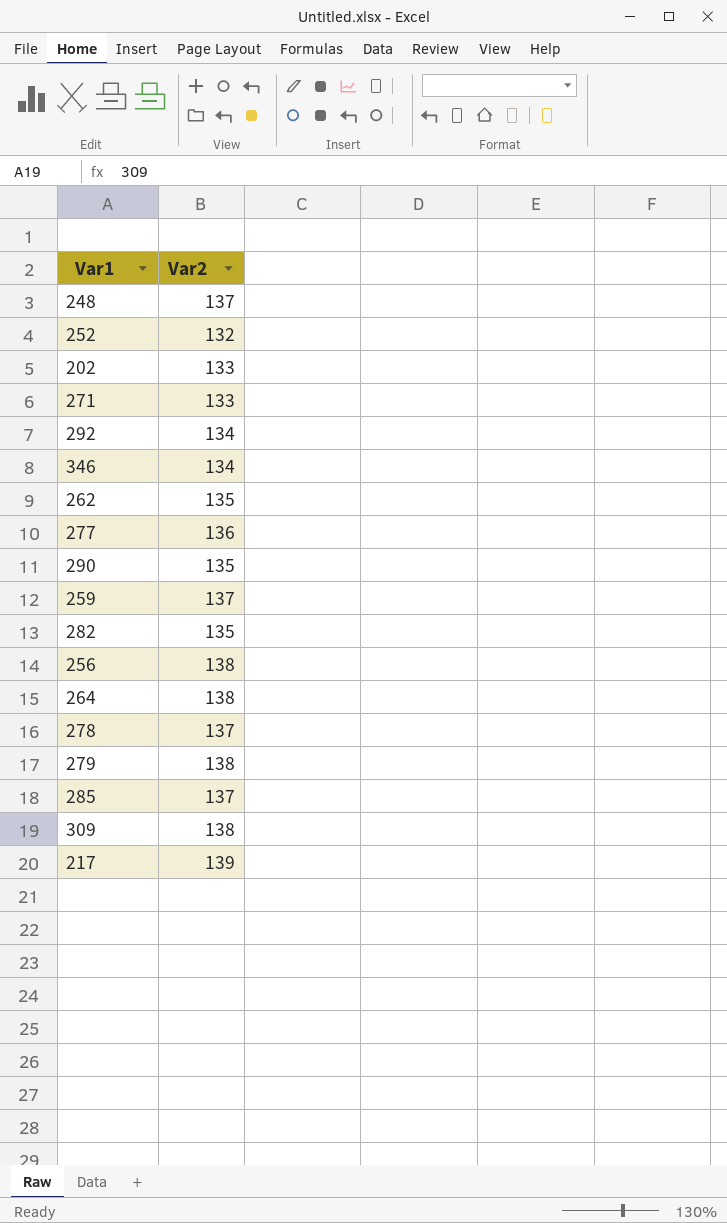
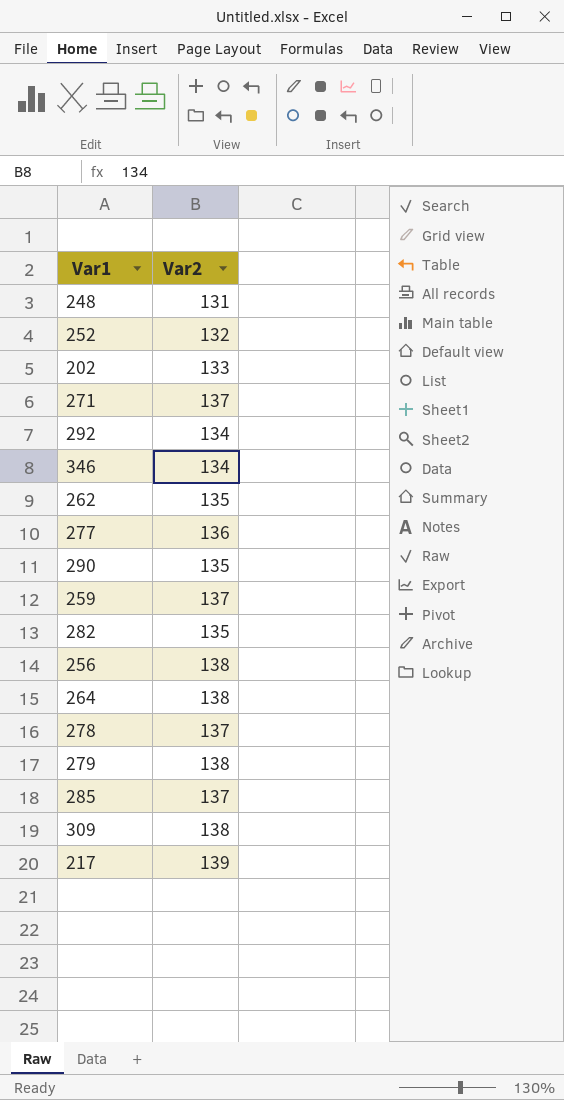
248 | Var2: 137 -> 131
271 | Var2: 133 -> 137

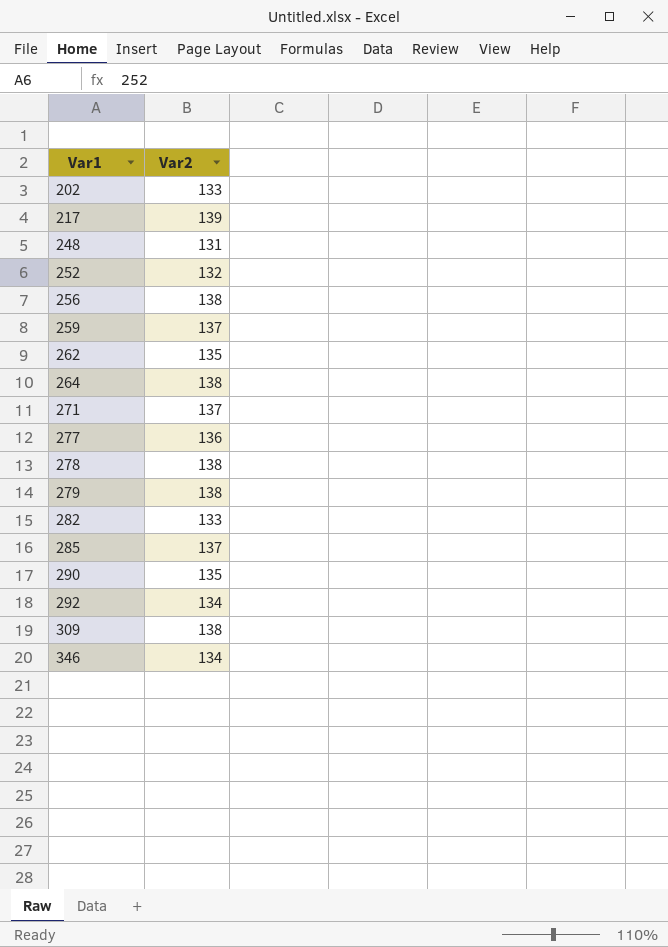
row order: none -> Var1 ascending
278 | Var2: 137 -> 138
282 | Var2: 135 -> 133

